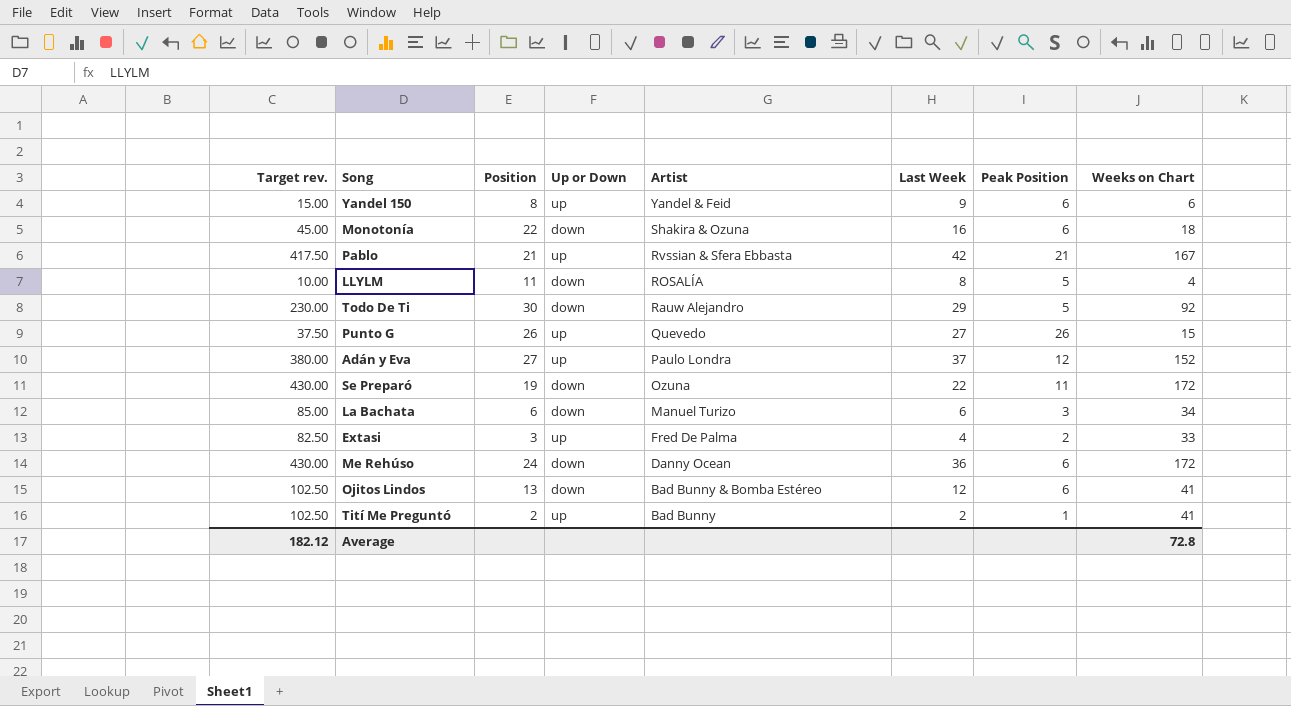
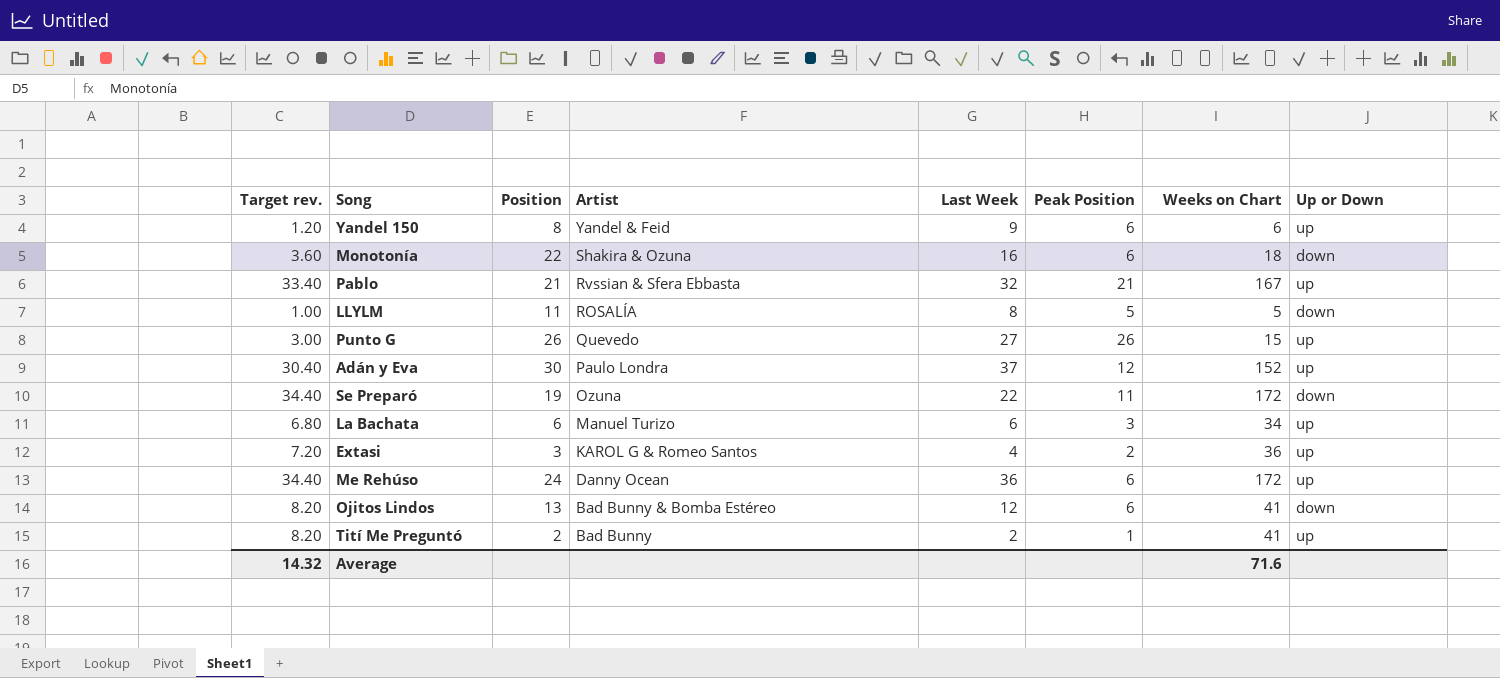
column Target rev. | formula: [Weeks on Chart] * 2.5 -> [Weeks on Chart] * 0.2
column Up or Down | position: 4 -> 8
row Todo De Ti: 230.00 | 30 | down | Rauw Alejandro | 29 | 5 | 92 -> none
Pablo | Last Week: 42 -> 32
LLYLM | Weeks on Chart: 4 -> 5
Adán y Eva | Position: 27 -> 30
La Bachata | Up or Down: down -> up
Extasi | Artist: Fred De Palma -> KAROL G & Romeo Santos
Extasi | Weeks on Chart: 33 -> 36
Me Rehúso | Up or Down: down -> up
Average | Target rev.: 182.12 -> 14.32
Average | Weeks on Chart: 72.8 -> 71.6

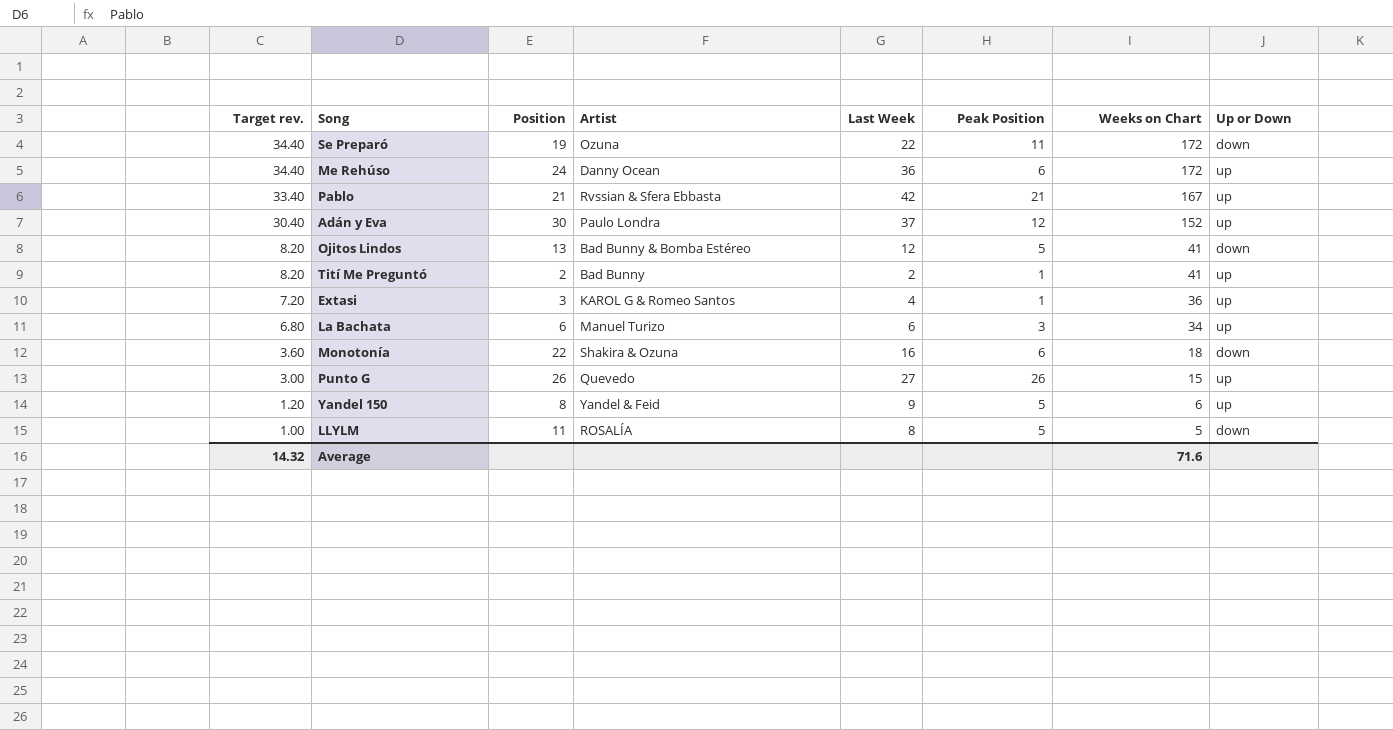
row order: Artist descending -> Target rev. descending
Pablo | Last Week: 32 -> 42
Ojitos Lindos | Peak Position: 6 -> 5
Extasi | Peak Position: 2 -> 1
Yandel 150 | Peak Position: 6 -> 5

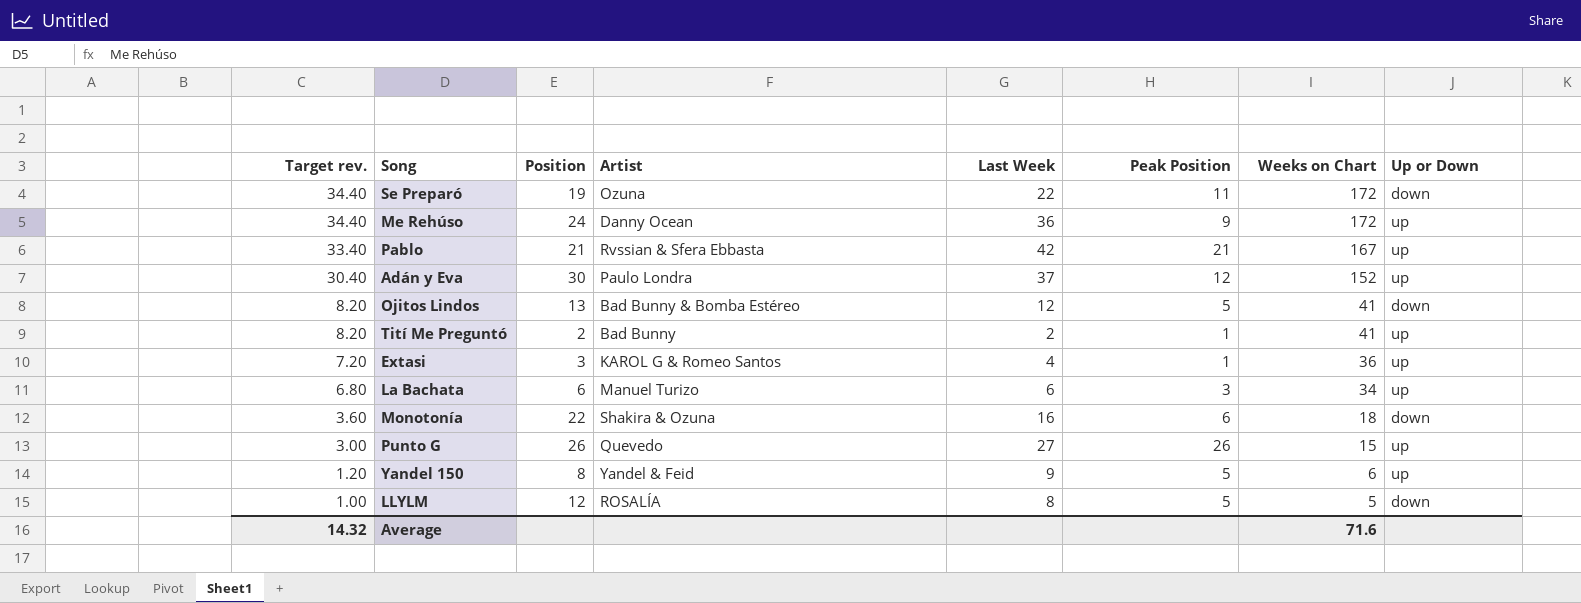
Me Rehúso | Peak Position: 6 -> 9
LLYLM | Position: 11 -> 12

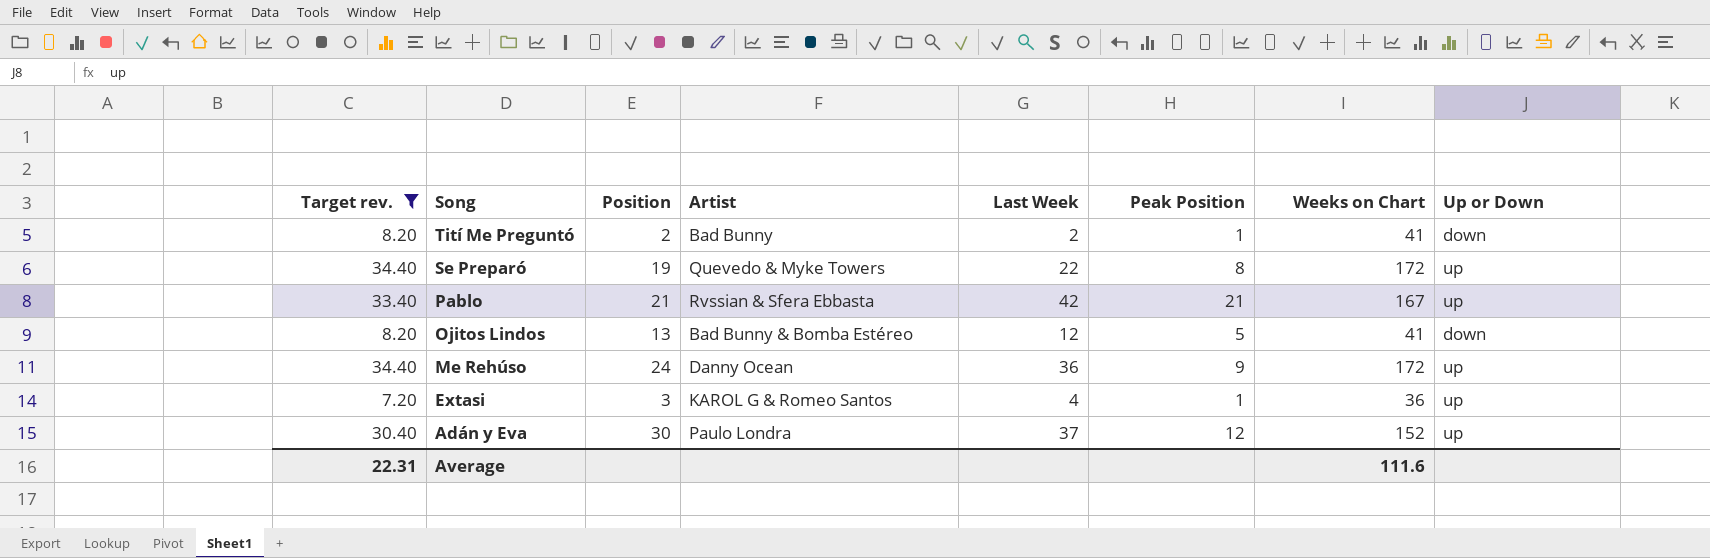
filter: none -> Target rev. >= 7.20
row order: Target rev. descending -> Song descending
Tití Me Preguntó | Up or Down: up -> down
Se Preparó | Artist: Ozuna -> Quevedo & Myke Towers
Se Preparó | Peak Position: 11 -> 8
Se Preparó | Up or Down: down -> up
Average | Target rev.: 14.32 -> 22.31
Average | Weeks on Chart: 71.6 -> 111.6

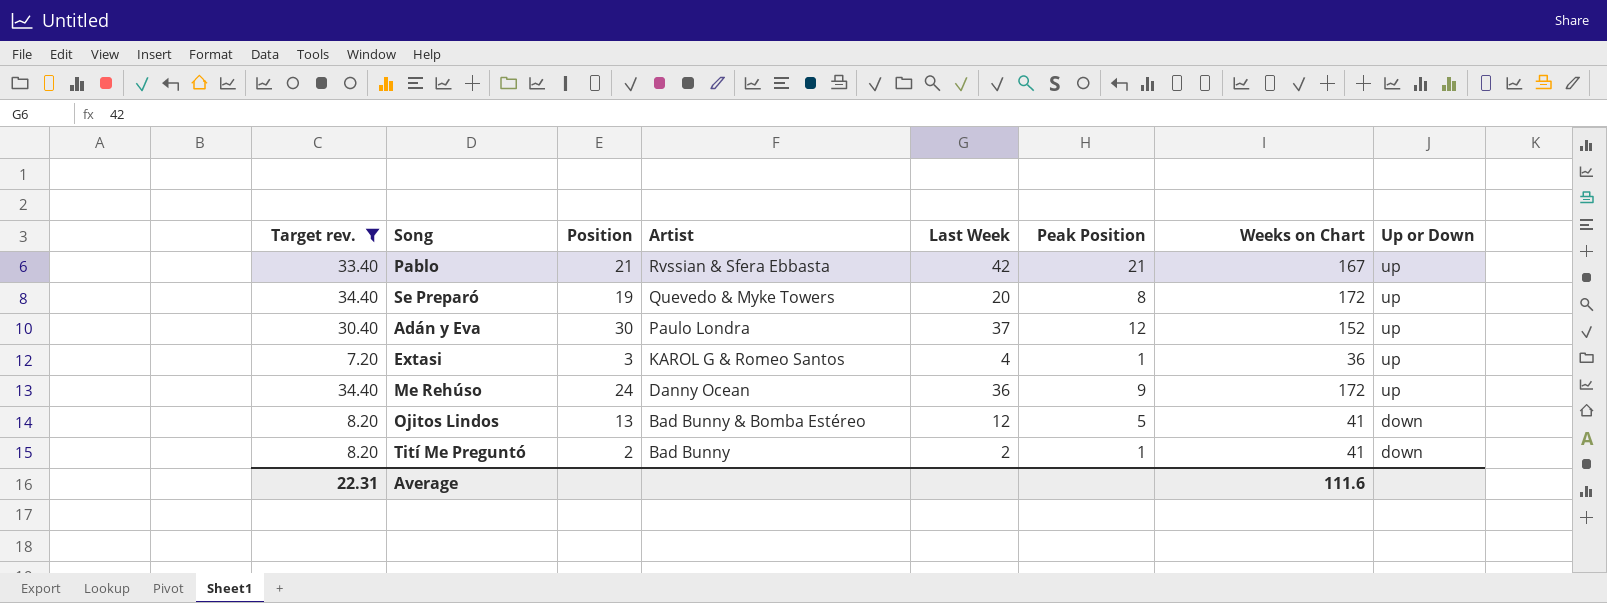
row order: Song descending -> Artist descending
Se Preparó | Last Week: 22 -> 20

